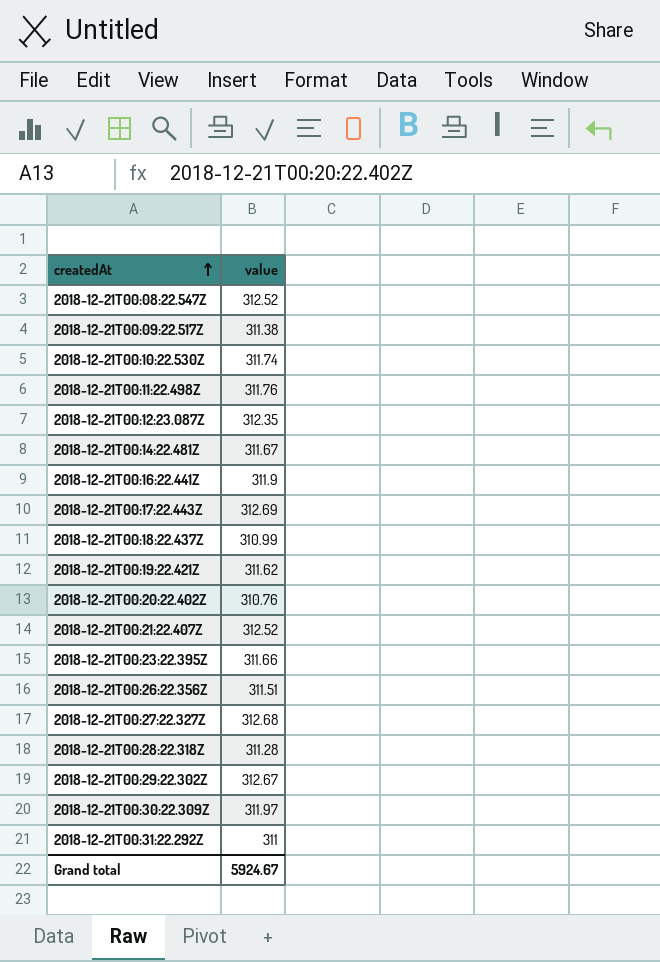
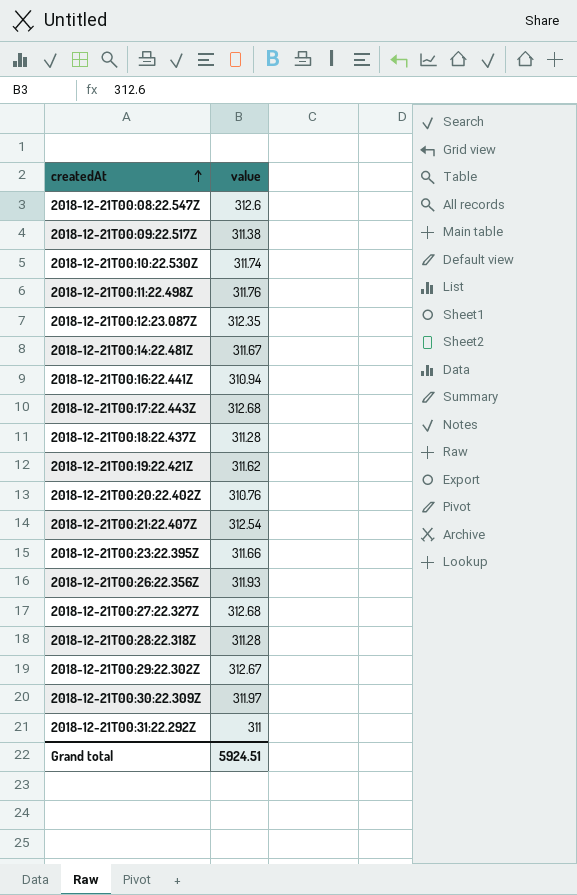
2018-12-21T00:08:22.547Z | value: 312.52 -> 312.6
2018-12-21T00:16:22.441Z | value: 311.9 -> 310.94
2018-12-21T00:17:22.443Z | value: 312.69 -> 312.68
2018-12-21T00:18:22.437Z | value: 310.99 -> 311.28
2018-12-21T00:21:22.407Z | value: 312.52 -> 312.54
2018-12-21T00:26:22.356Z | value: 311.51 -> 311.93
Grand total | value: 5924.67 -> 5924.51

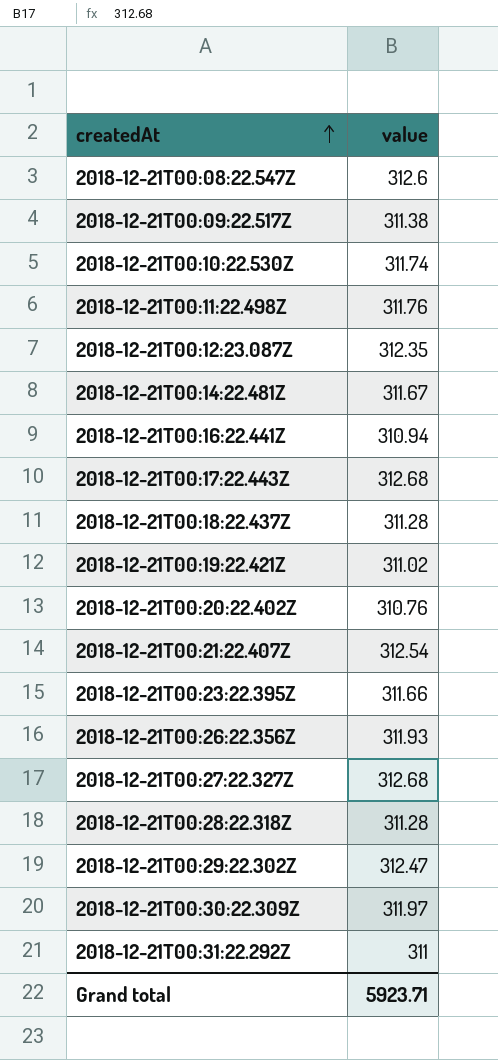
2018-12-21T00:19:22.421Z | value: 311.62 -> 311.02
2018-12-21T00:29:22.302Z | value: 312.67 -> 312.47
Grand total | value: 5924.51 -> 5923.71

